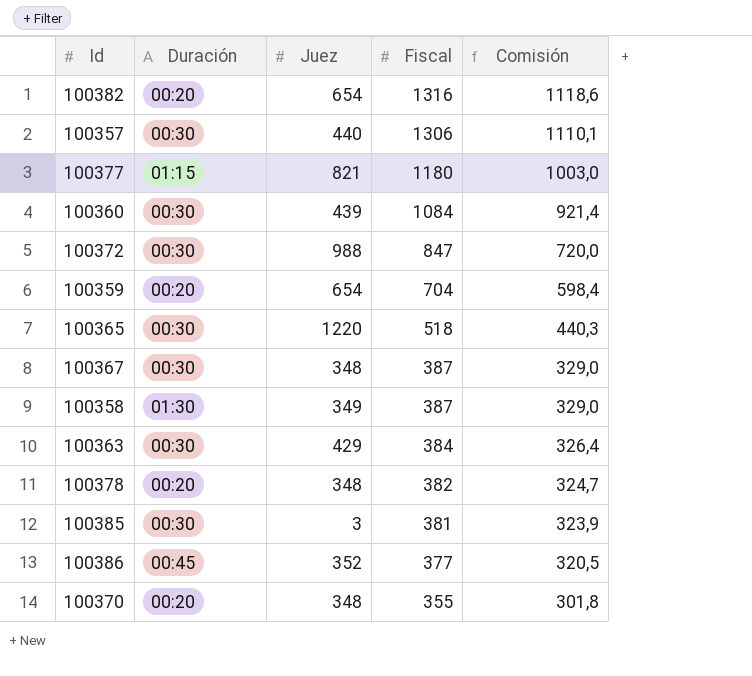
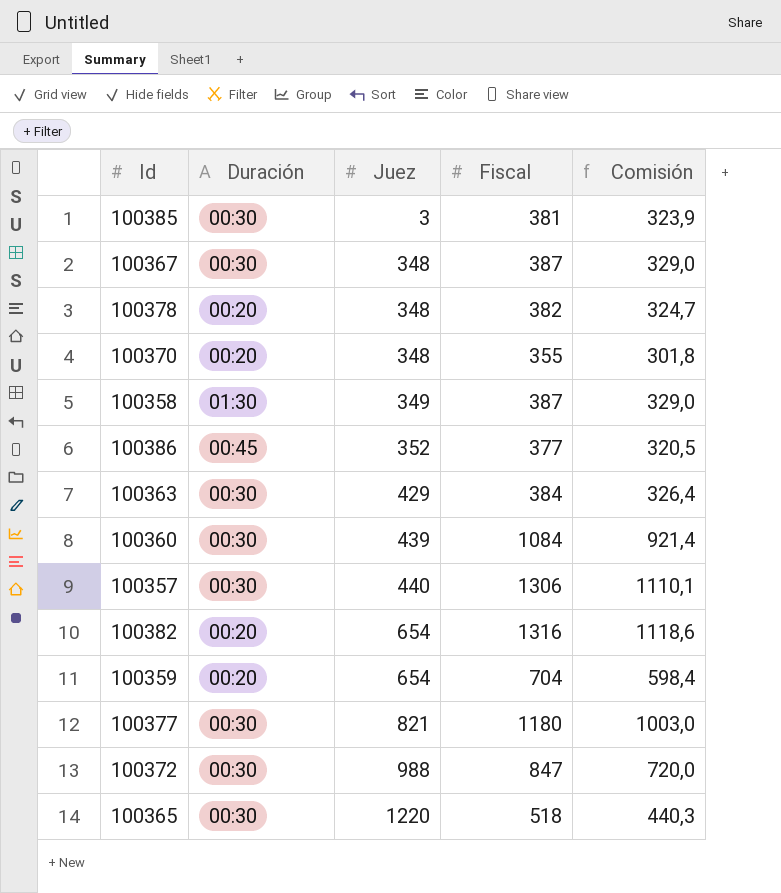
row order: Fiscal descending -> Juez ascending
100377 | Duración: 01:15 -> 00:30

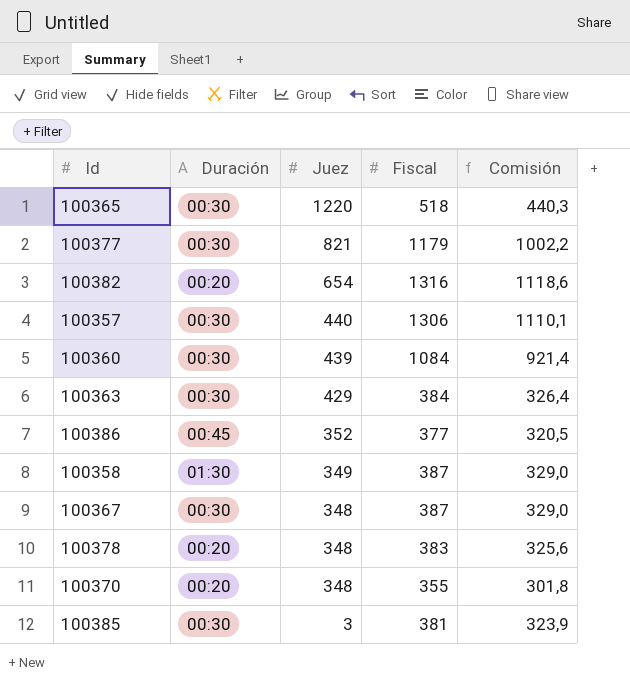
row order: Juez ascending -> Juez descending
row 100359: 00:20 | 654 | 704 | 598,4 -> none
row 100372: 00:30 | 988 | 847 | 720,0 -> none
100377 | Fiscal: 1180 -> 1179
100377 | Comisión: 1003,0 -> 1002,2
100378 | Fiscal: 382 -> 383
100378 | Comisión: 324,7 -> 325,6

